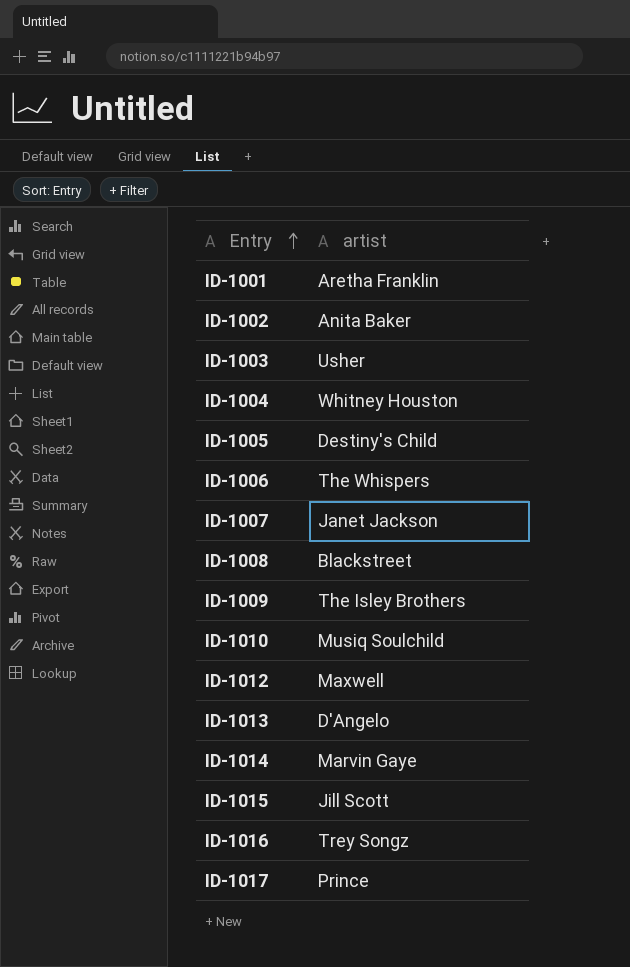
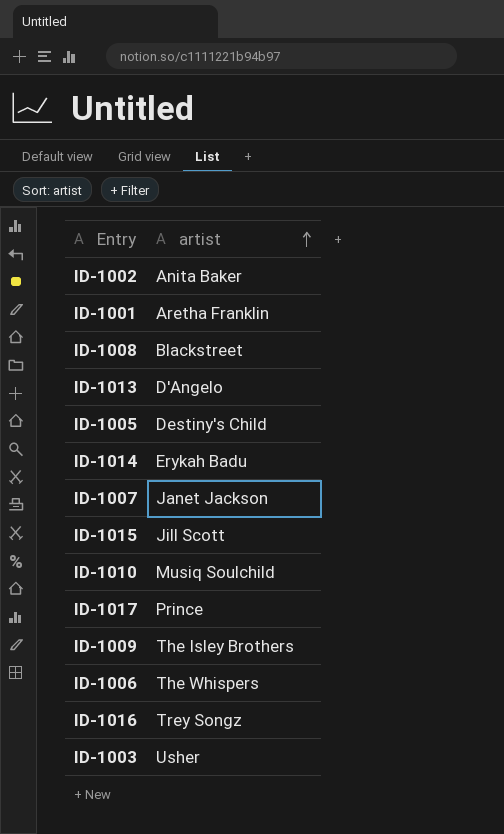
row order: Entry ascending -> artist ascending
row ID-1004: Whitney Houston -> none
row ID-1012: Maxwell -> none
ID-1014 | artist: Marvin Gaye -> Erykah Badu

